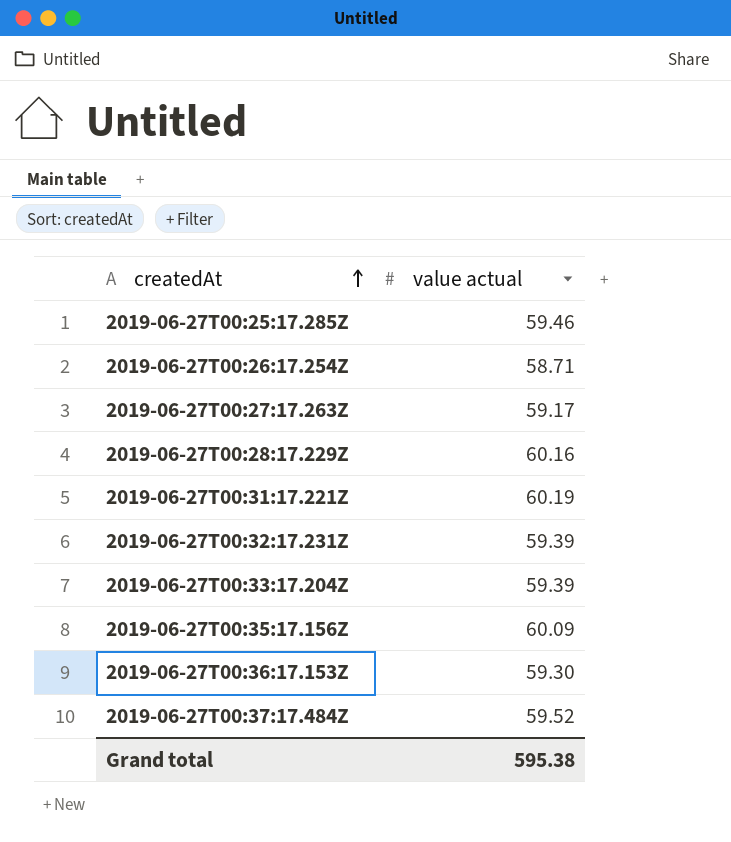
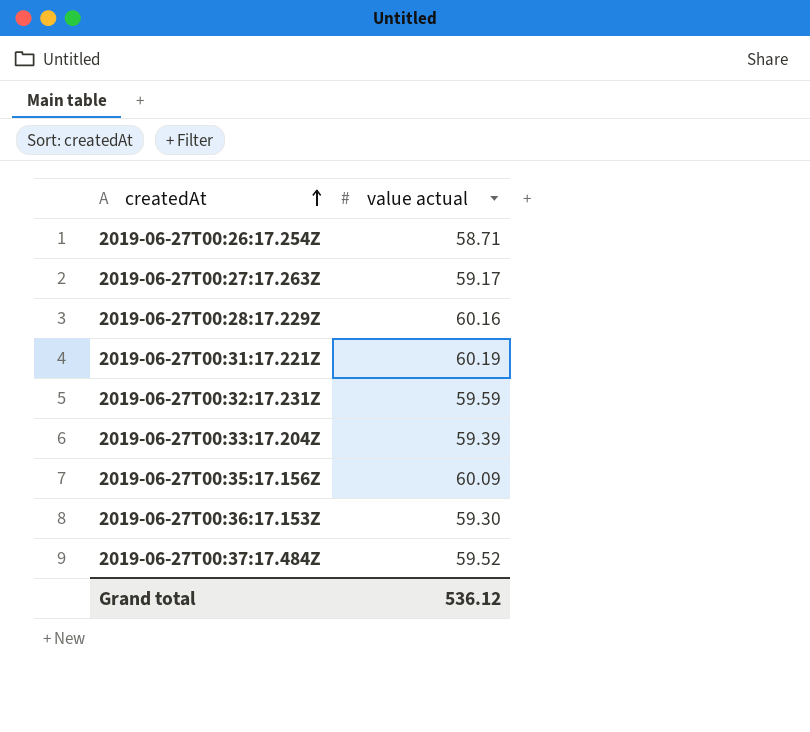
row 2019-06-27T00:25:17.285Z: 59.46 -> none
2019-06-27T00:32:17.231Z | value actual: 59.39 -> 59.59
Grand total | value actual: 595.38 -> 536.12

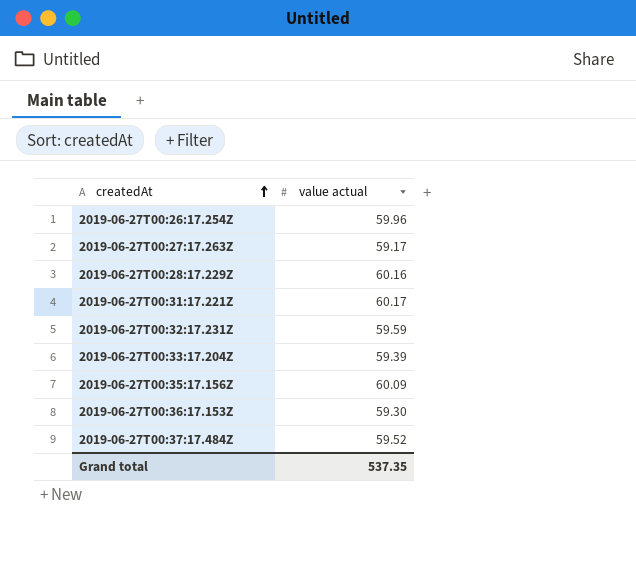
2019-06-27T00:26:17.254Z | value actual: 58.71 -> 59.96
2019-06-27T00:31:17.221Z | value actual: 60.19 -> 60.17
Grand total | value actual: 536.12 -> 537.35

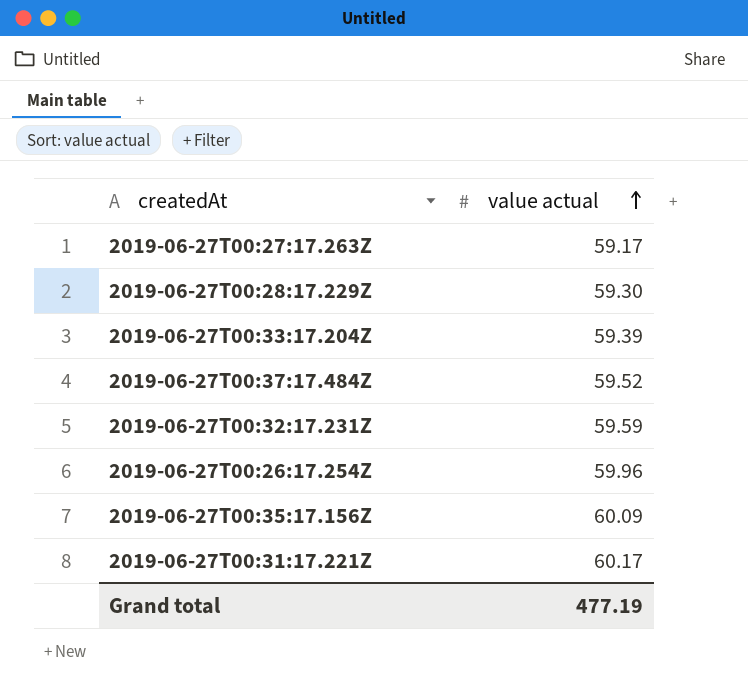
row order: createdAt ascending -> value actual ascending
row 2019-06-27T00:36:17.153Z: 59.30 -> none
2019-06-27T00:28:17.229Z | value actual: 60.16 -> 59.30
Grand total | value actual: 537.35 -> 477.19

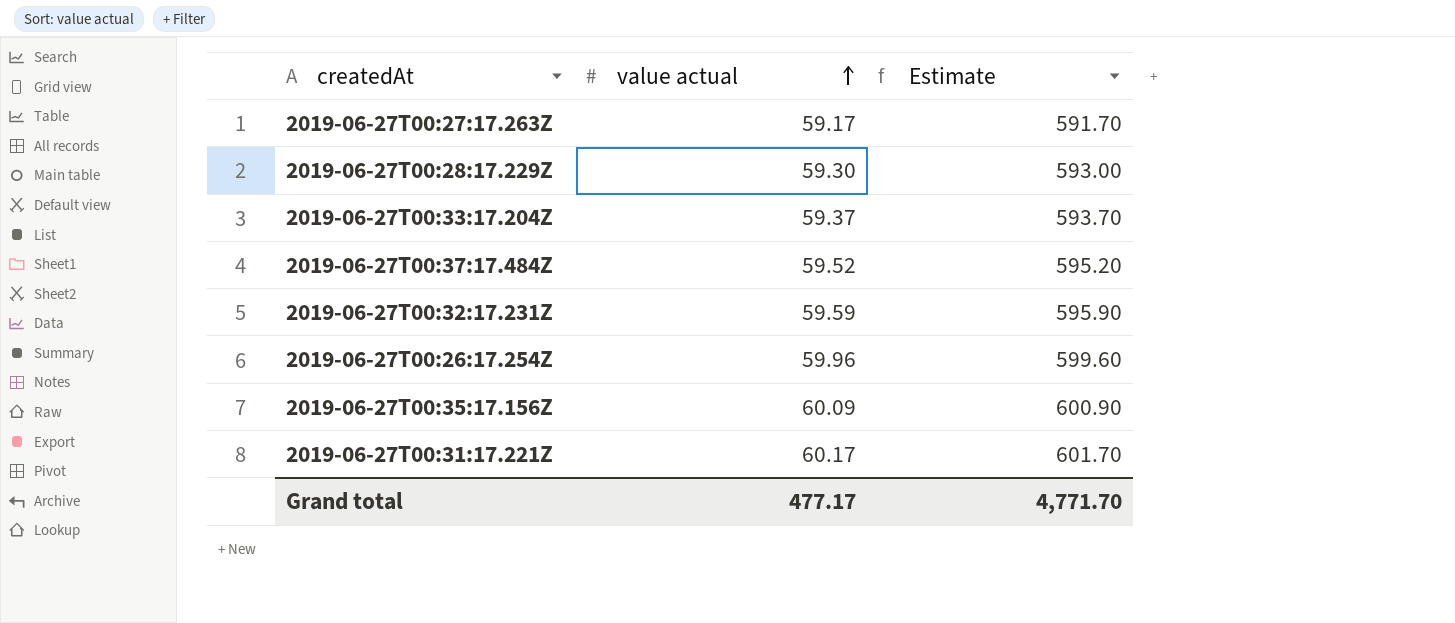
column Estimate | formula: none -> [value actual] * 10
2019-06-27T00:33:17.204Z | value actual: 59.39 -> 59.37
Grand total | value actual: 477.19 -> 477.17

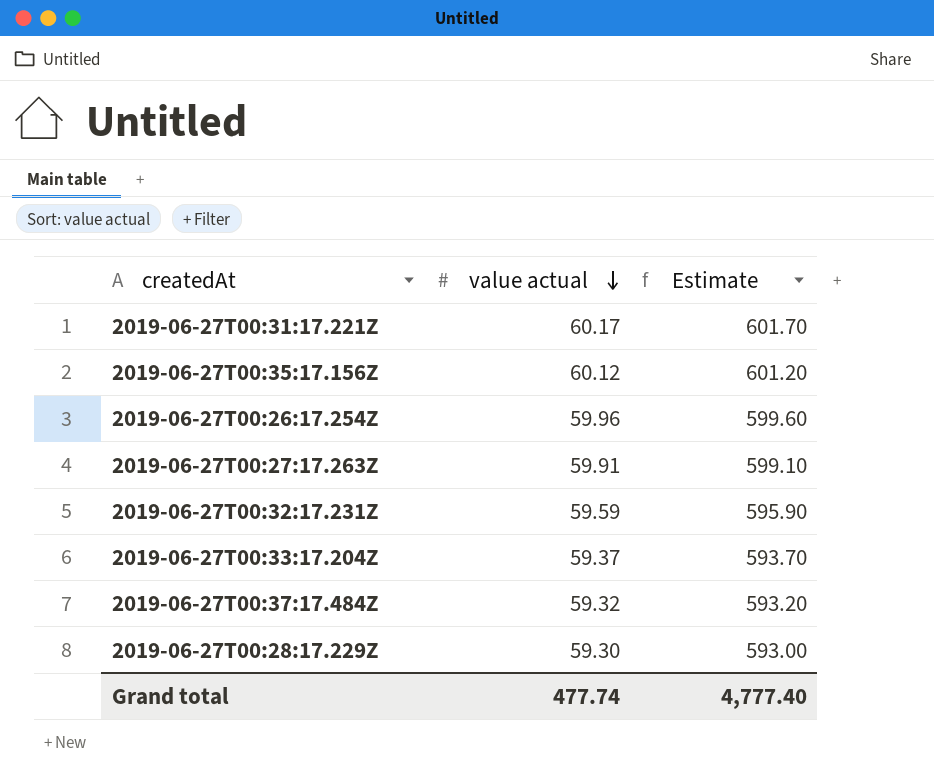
row order: value actual ascending -> value actual descending
2019-06-27T00:35:17.156Z | value actual: 60.09 -> 60.12
2019-06-27T00:35:17.156Z | Estimate: 600.90 -> 601.20
2019-06-27T00:27:17.263Z | value actual: 59.17 -> 59.91
2019-06-27T00:27:17.263Z | Estimate: 591.70 -> 599.10
2019-06-27T00:37:17.484Z | value actual: 59.52 -> 59.32
2019-06-27T00:37:17.484Z | Estimate: 595.20 -> 593.20
Grand total | value actual: 477.17 -> 477.74
Grand total | Estimate: 4,771.70 -> 4,777.40

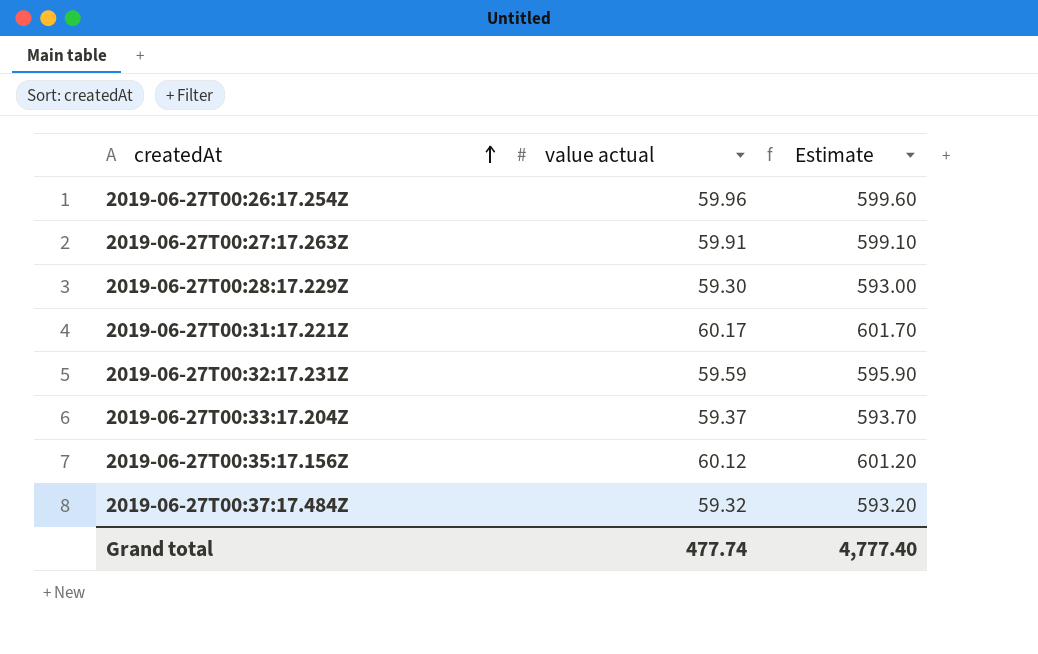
row order: value actual descending -> createdAt ascending

